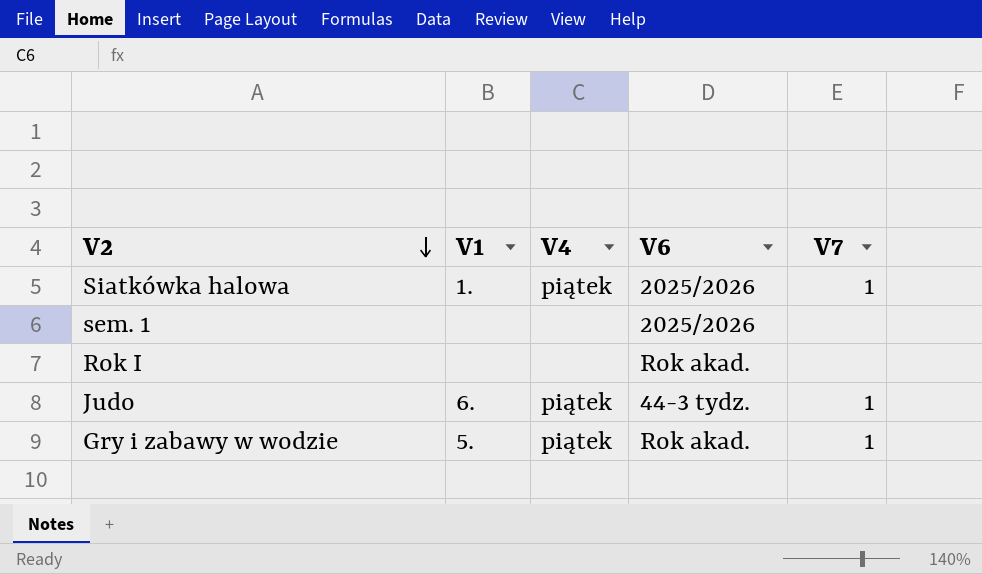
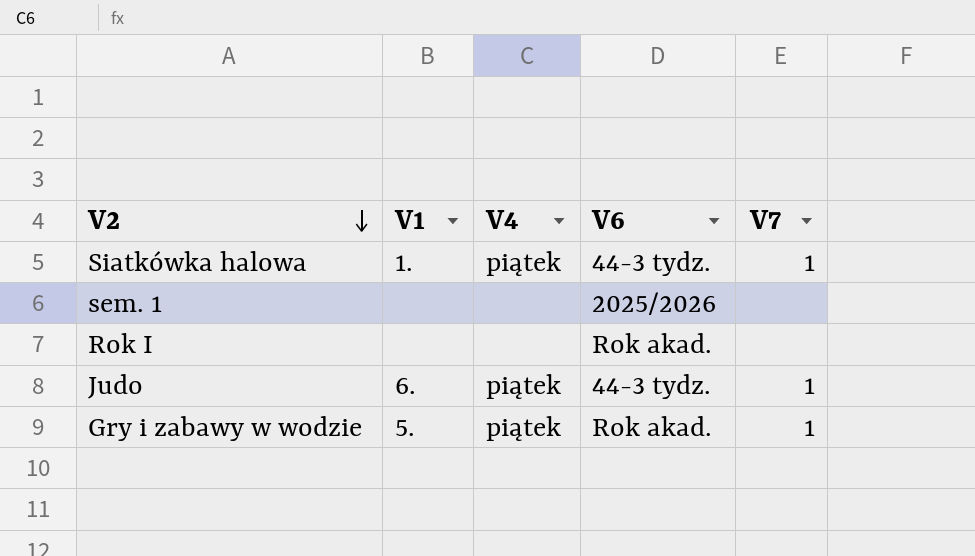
Siatkówka halowa | V6: 2025/2026 -> 44-3 tydz.

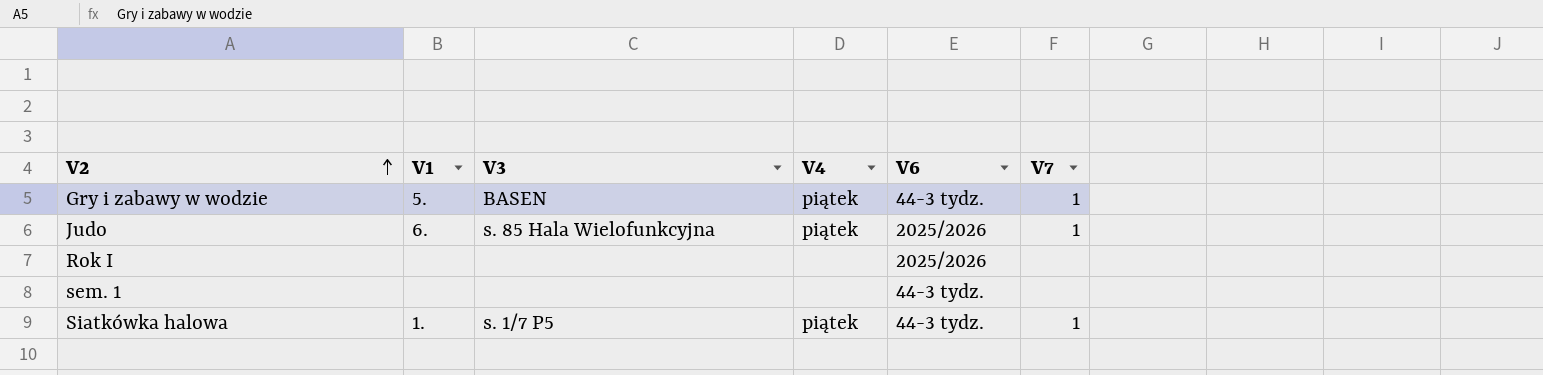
row order: V2 descending -> V2 ascending
column V3 | position: none -> 3
Gry i zabawy w wodzie | V6: Rok akad. -> 44-3 tydz.
Judo | V6: 44-3 tydz. -> 2025/2026
Rok I | V6: Rok akad. -> 2025/2026
sem. 1 | V6: 2025/2026 -> 44-3 tydz.

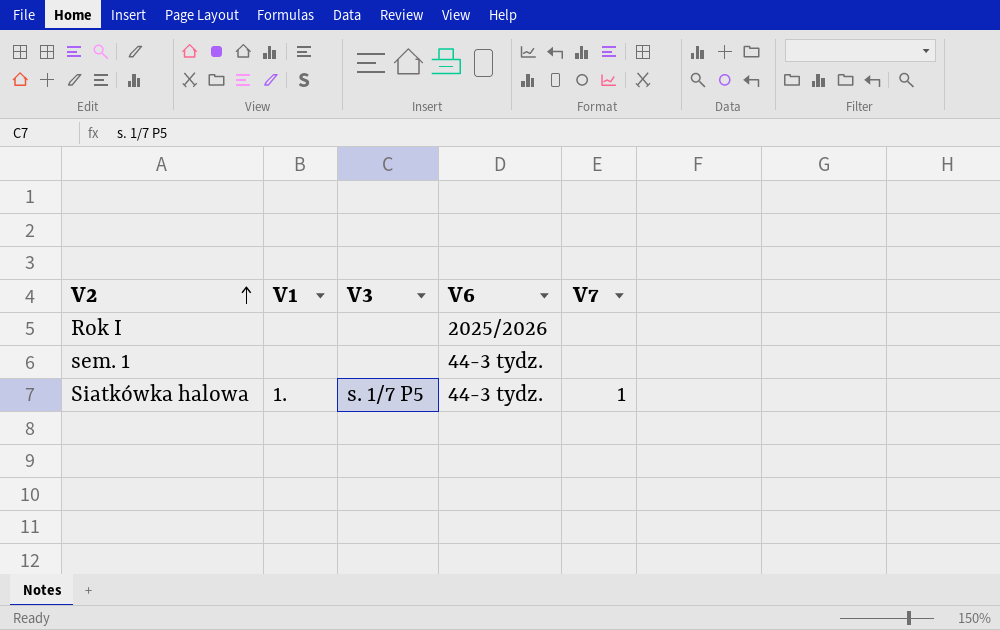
column V4 | position: 4 -> none
row Gry i zabawy w wodzie: 5. | BASEN | piątek | 44-3 tydz. | 1 -> none
row Judo: 6. | s. 85 Hala Wielofunkcyjna | piątek | 2025/2026 | 1 -> none

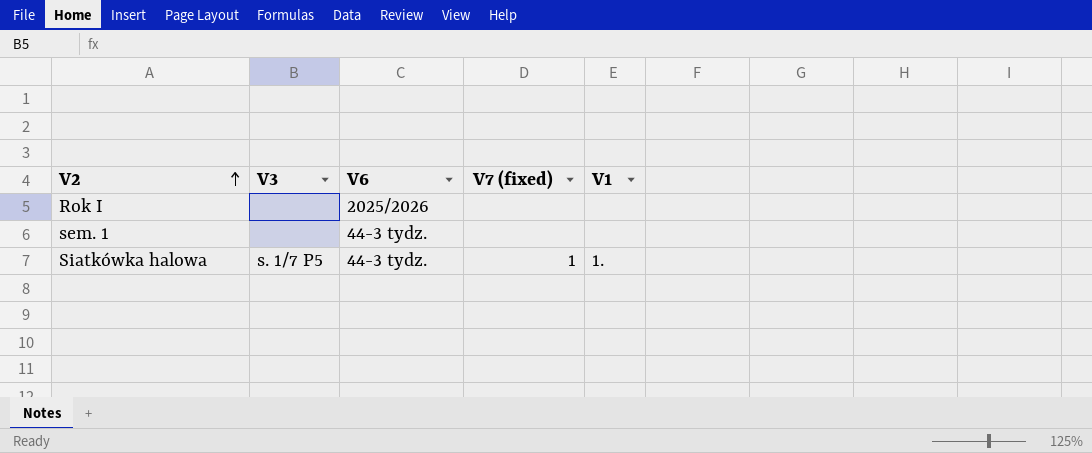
column name: V7 -> V7 (fixed)
column V1 | position: 2 -> 5

